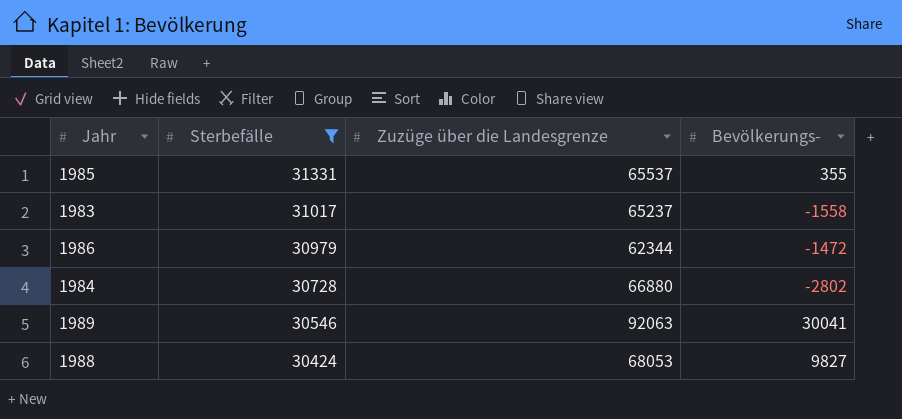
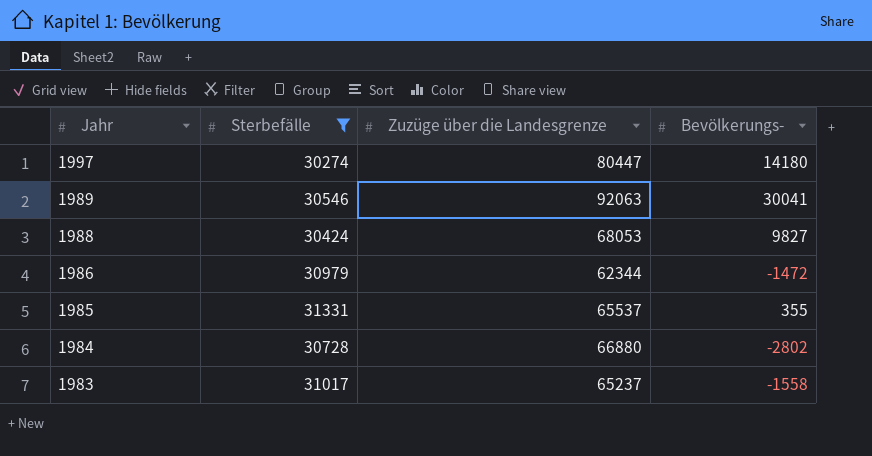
row order: Sterbefälle descending -> Jahr descending
row 1997: none -> 30274 | 80447 | 14180

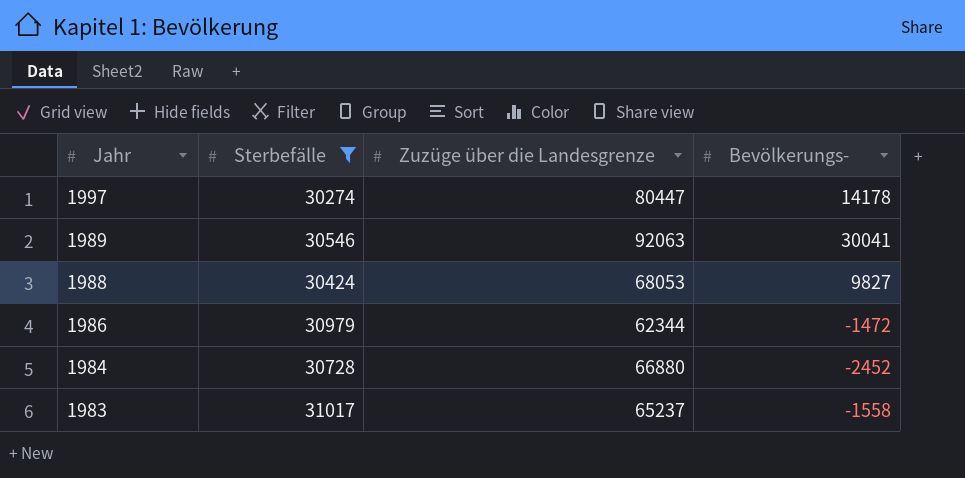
row 1985: 31331 | 65537 | 355 -> none
1997 | Bevölkerungs-: 14180 -> 14178
1984 | Bevölkerungs-: -2802 -> -2452

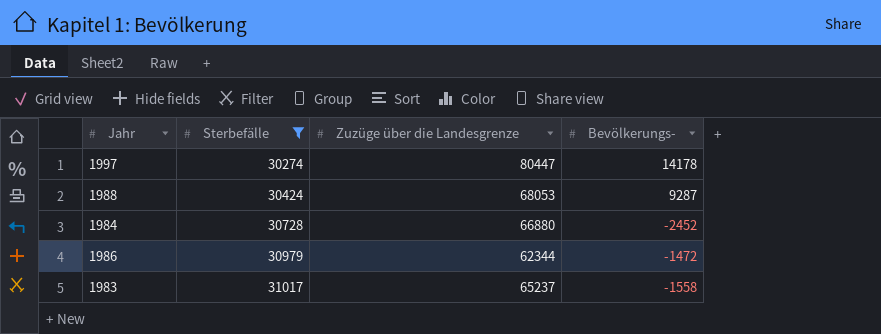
row order: Jahr descending -> Sterbefälle ascending
row 1989: 30546 | 92063 | 30041 -> none
1988 | Bevölkerungs-: 9827 -> 9287

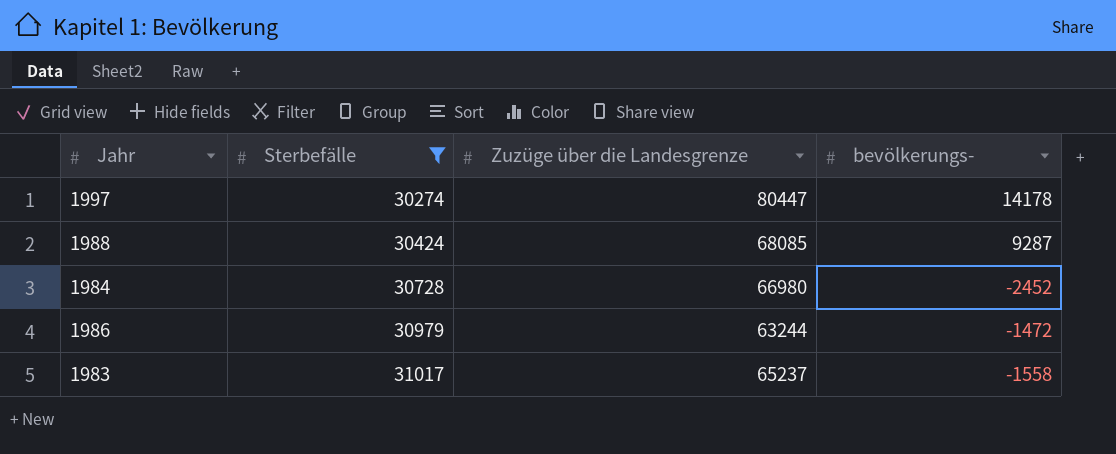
column name: Bevölkerungs- -> bevölkerungs-
1988 | Zuzüge über die Landesgrenze: 68053 -> 68085
1984 | Zuzüge über die Landesgrenze: 66880 -> 66980
1986 | Zuzüge über die Landesgrenze: 62344 -> 63244

